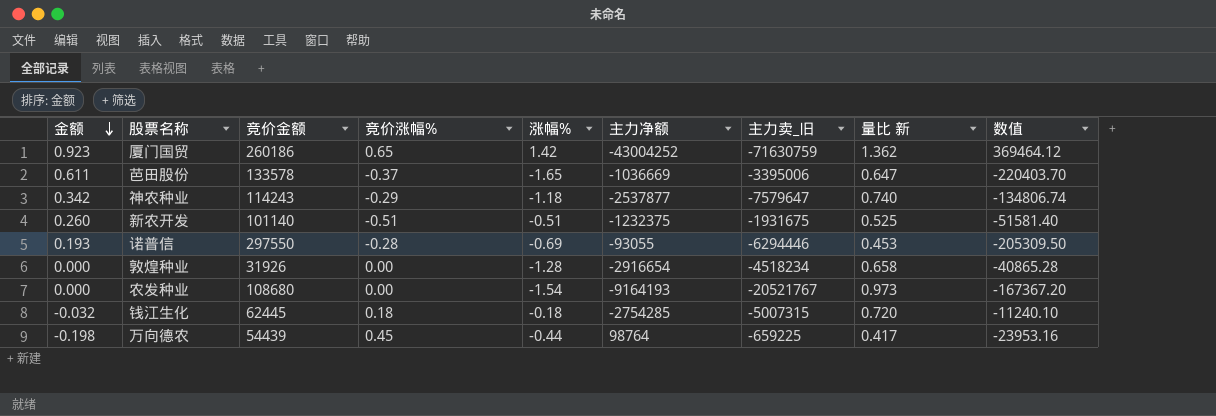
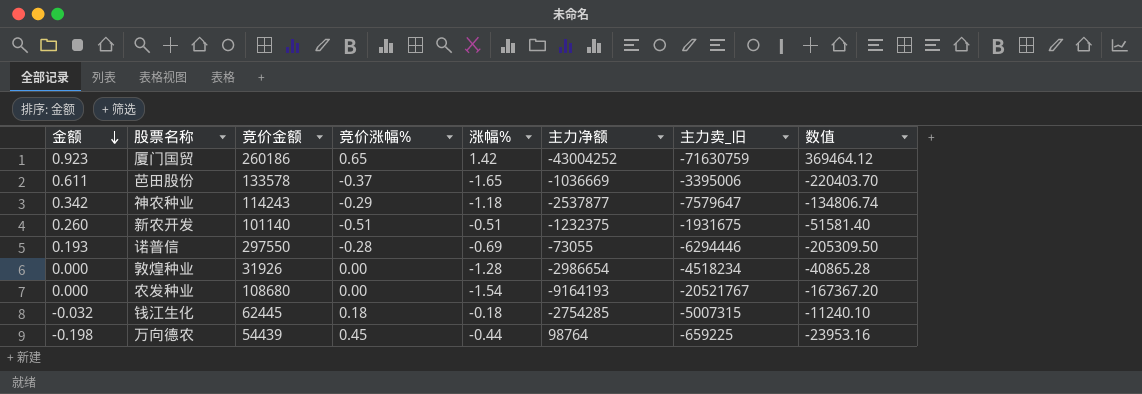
column 量比 新 | position: 8 -> none
诺普信 | 主力净额: -93055 -> -73055
敦煌种业 | 主力净额: -2916654 -> -2986654

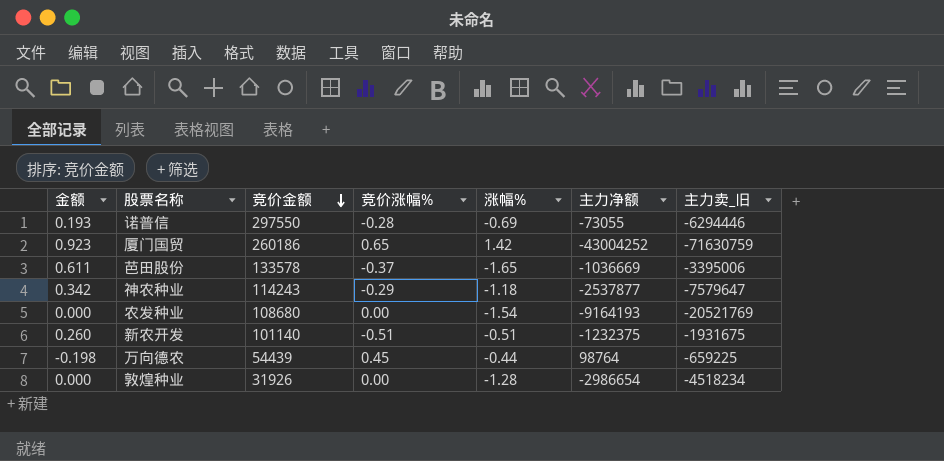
row order: 金额 descending -> 竞价金额 descending
column 数值 | formula: [竞价金额] * [涨幅%] -> none
row 钱江生化: -0.032 | 62445 | 0.18 | -0.18 | -2754285 | -5007315 | -11240.10 -> none
农发种业 | 主力卖_旧: -20521767 -> -20521769

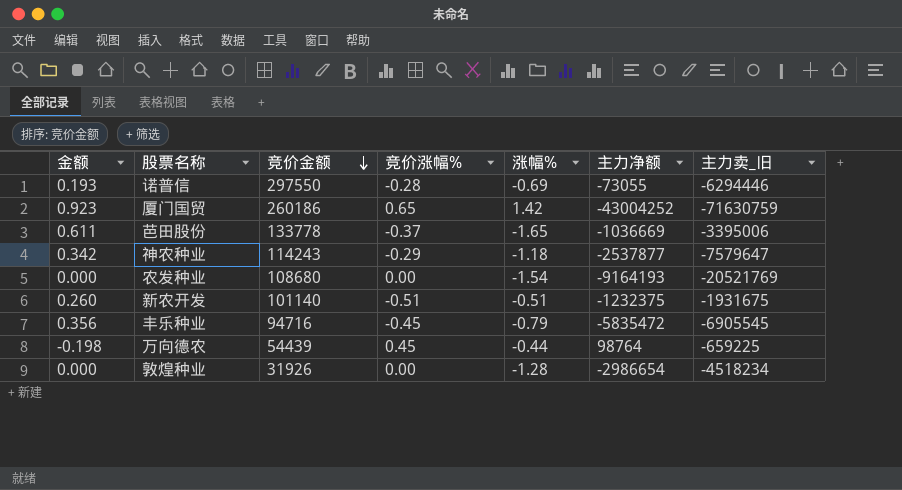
芭田股份 | 竞价金额: 133578 -> 133778
row 丰乐种业: none -> 0.356 | 94716 | -0.45 | -0.79 | -5835472 | -6905545

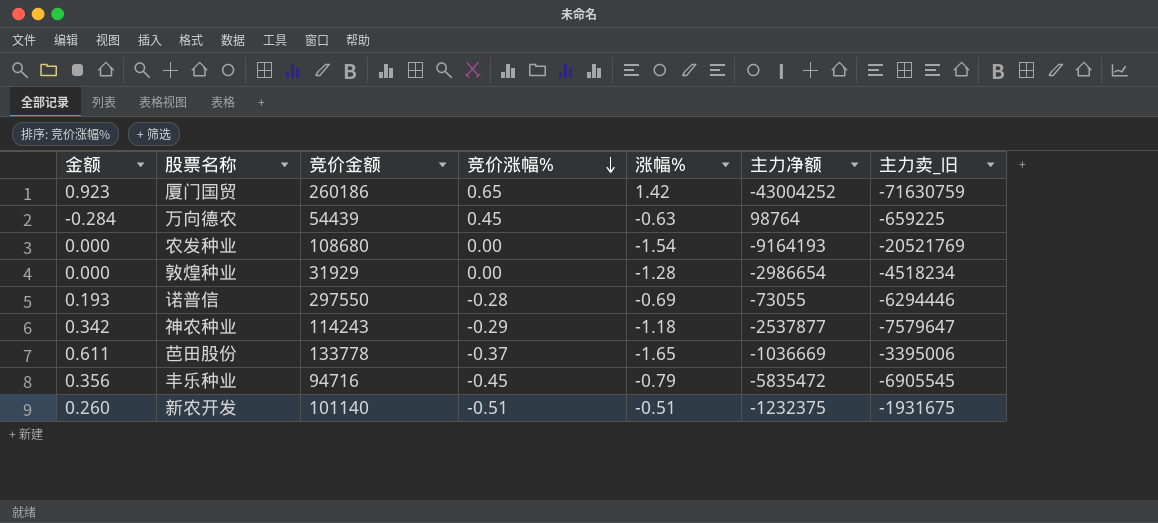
row order: 竞价金额 descending -> 竞价涨幅% descending
万向德农 | 金额: -0.198 -> -0.284
万向德农 | 涨幅%: -0.44 -> -0.63
敦煌种业 | 竞价金额: 31926 -> 31929

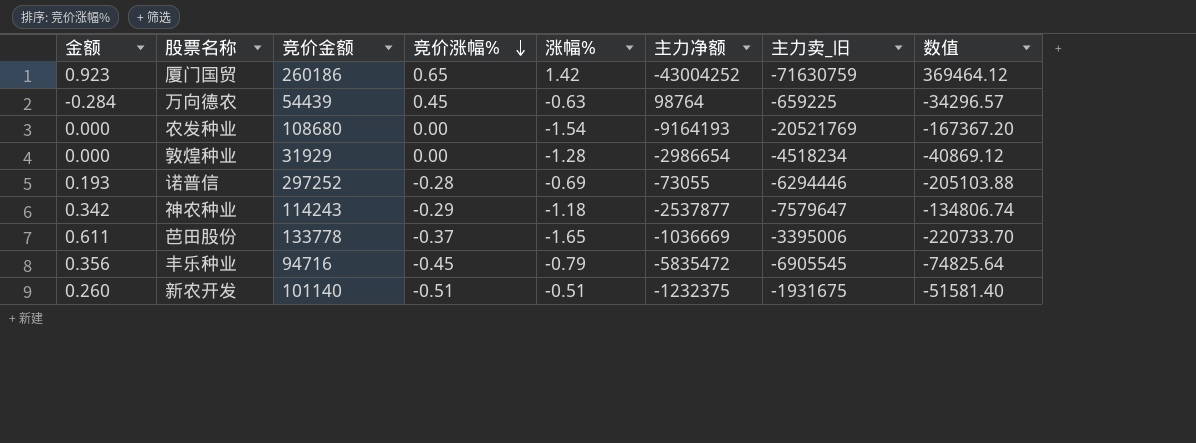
column 数值 | formula: none -> [竞价金额] * [涨幅%]
诺普信 | 竞价金额: 297550 -> 297252

